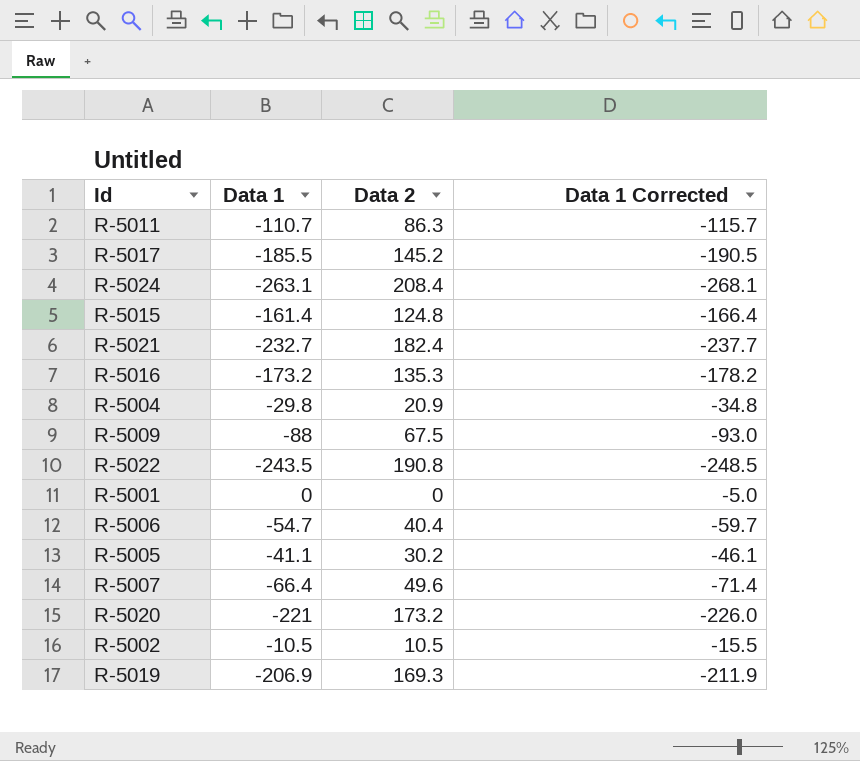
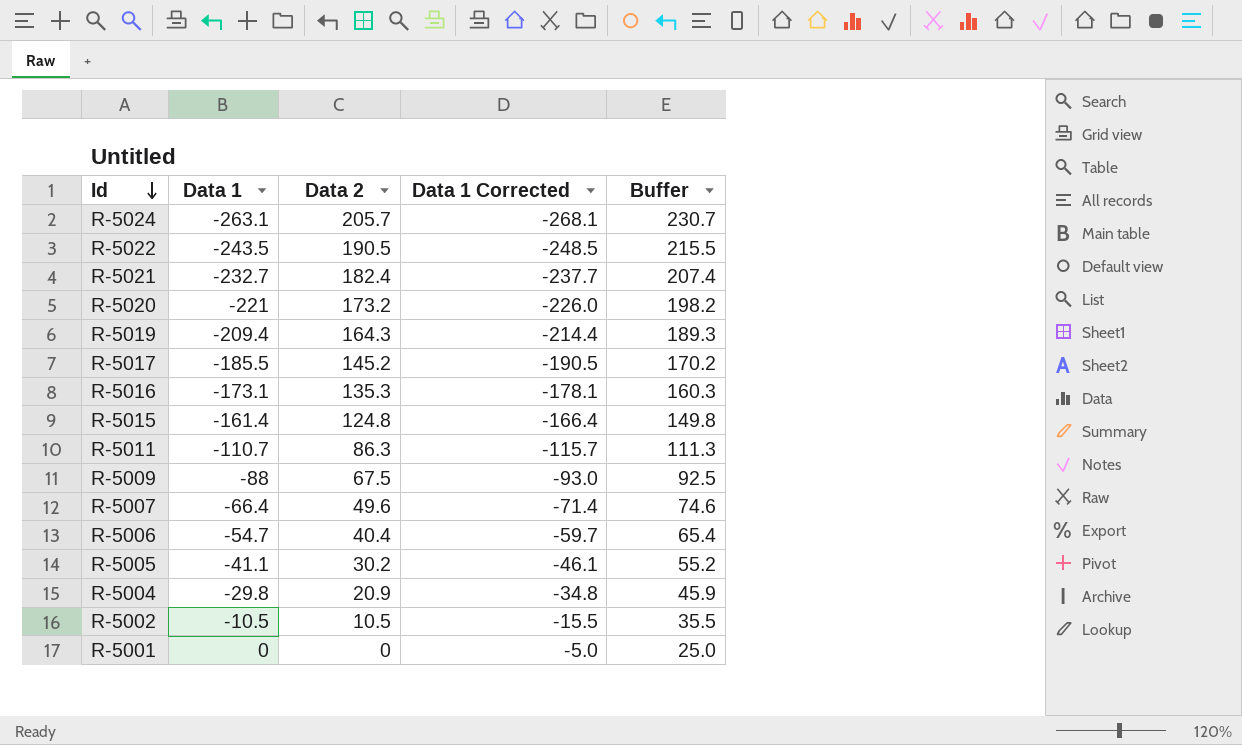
row order: none -> Id descending
column Buffer | formula: none -> [Data 2] + 25
R-5024 | Data 2: 208.4 -> 205.7
R-5022 | Data 2: 190.8 -> 190.5
R-5019 | Data 1: -206.9 -> -209.4
R-5019 | Data 2: 169.3 -> 164.3
R-5019 | Data 1 Corrected: -211.9 -> -214.4
R-5016 | Data 1: -173.2 -> -173.1
R-5016 | Data 1 Corrected: -178.2 -> -178.1

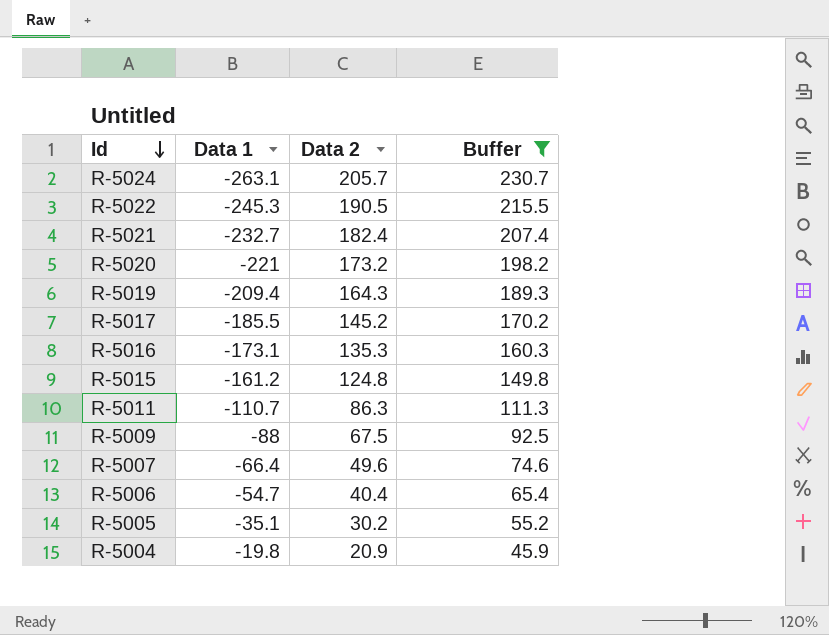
filter: none -> Buffer >= 45.9
column Data 1 Corrected | formula: [Data 1] - 5 -> none
R-5022 | Data 1: -243.5 -> -245.3
R-5015 | Data 1: -161.4 -> -161.2
R-5005 | Data 1: -41.1 -> -35.1
R-5004 | Data 1: -29.8 -> -19.8

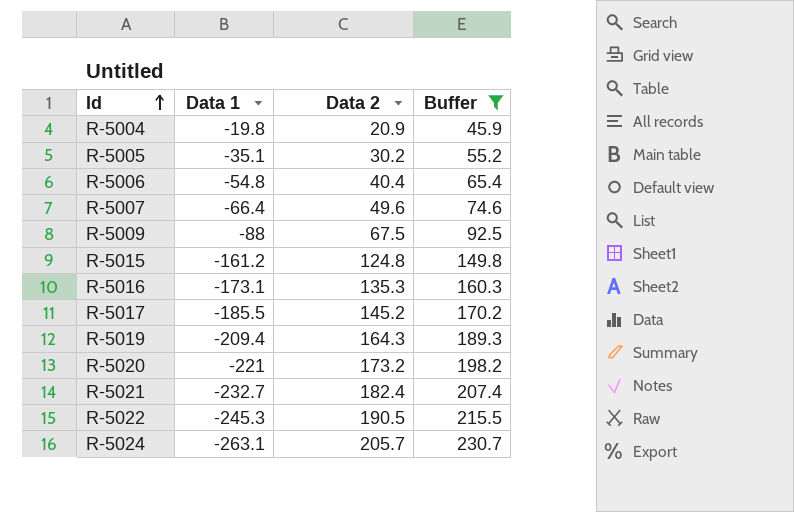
row order: Id descending -> Id ascending
row R-5011: -110.7 | 86.3 | 111.3 -> none
R-5006 | Data 1: -54.7 -> -54.8

